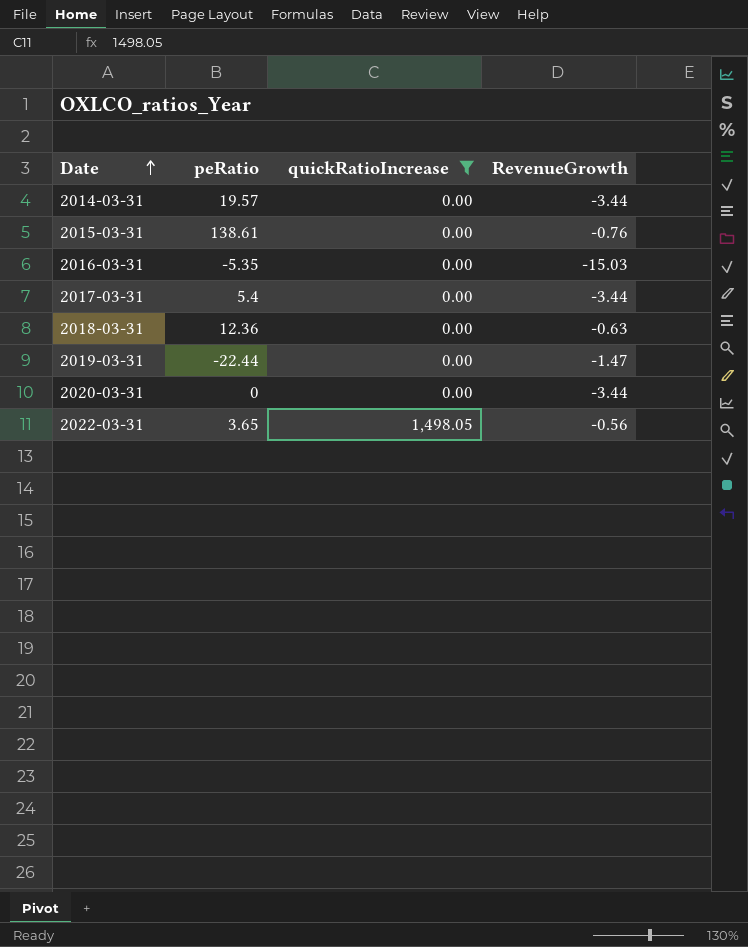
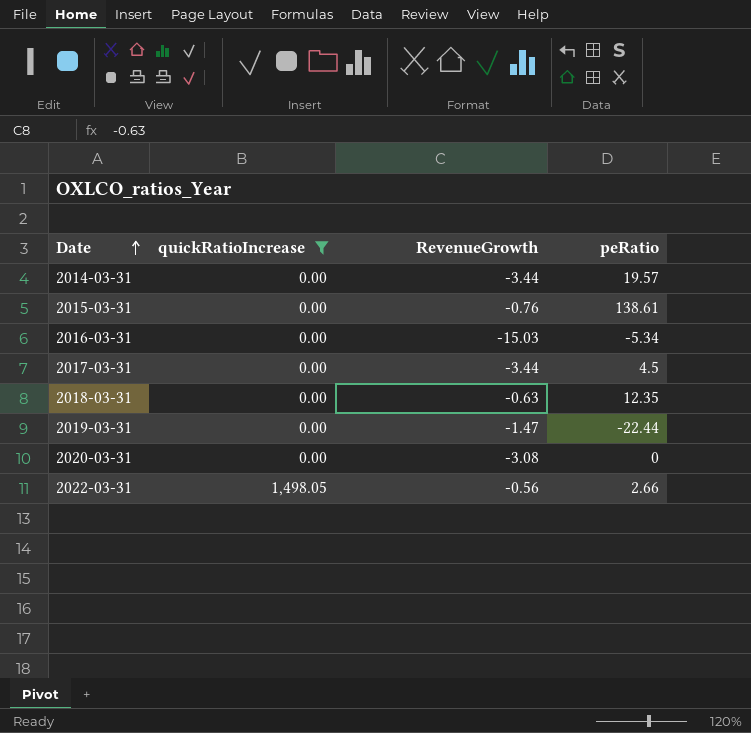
column peRatio | position: 2 -> 4
2016-03-31 | peRatio: -5.35 -> -5.34
2017-03-31 | peRatio: 5.4 -> 4.5
2018-03-31 | peRatio: 12.36 -> 12.35
2020-03-31 | RevenueGrowth: -3.44 -> -3.08
2022-03-31 | peRatio: 3.65 -> 2.66

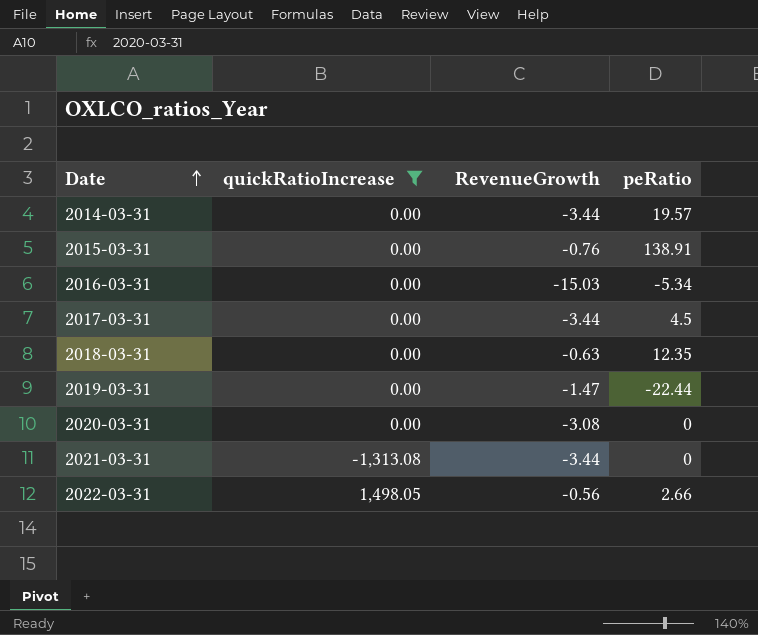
2015-03-31 | peRatio: 138.61 -> 138.91
row 2021-03-31: none -> -1,313.08 | -3.44 | 0

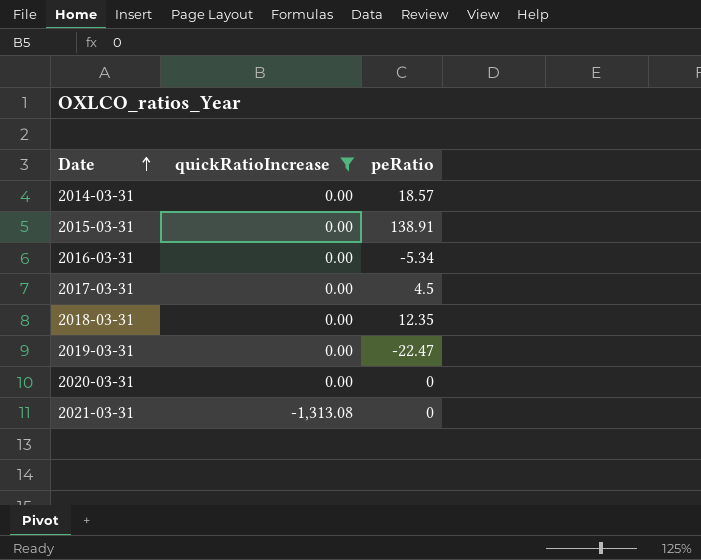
column RevenueGrowth | position: 3 -> none
row 2022-03-31: 1,498.05 | -0.56 | 2.66 -> none
2014-03-31 | peRatio: 19.57 -> 18.57
2019-03-31 | peRatio: -22.44 -> -22.47

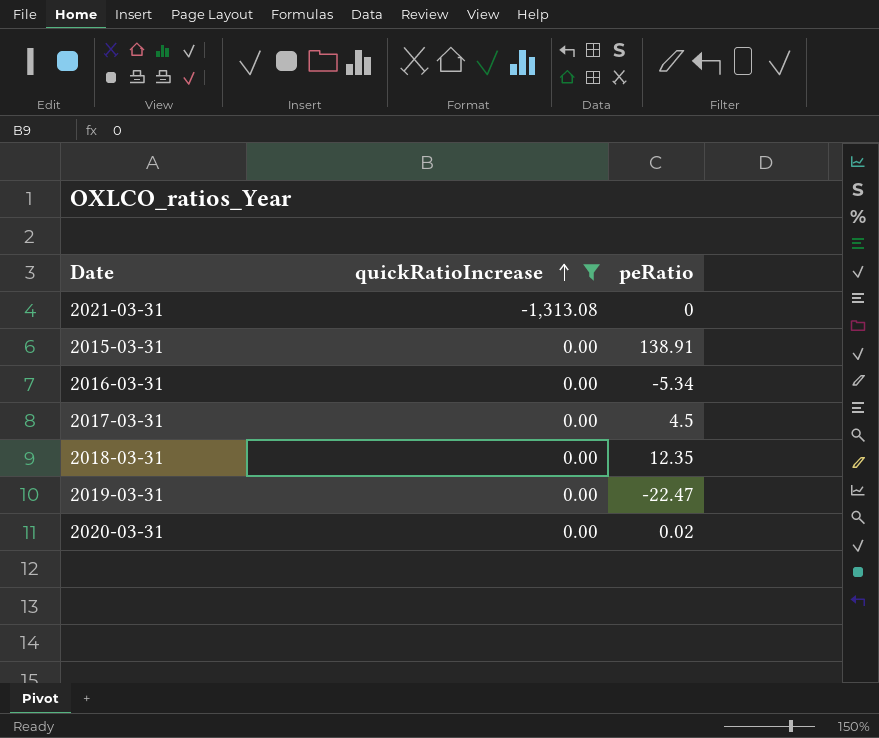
row order: Date ascending -> quickRatioIncrease ascending
row 2014-03-31: 0.00 | 18.57 -> none
2020-03-31 | peRatio: 0 -> 0.02

